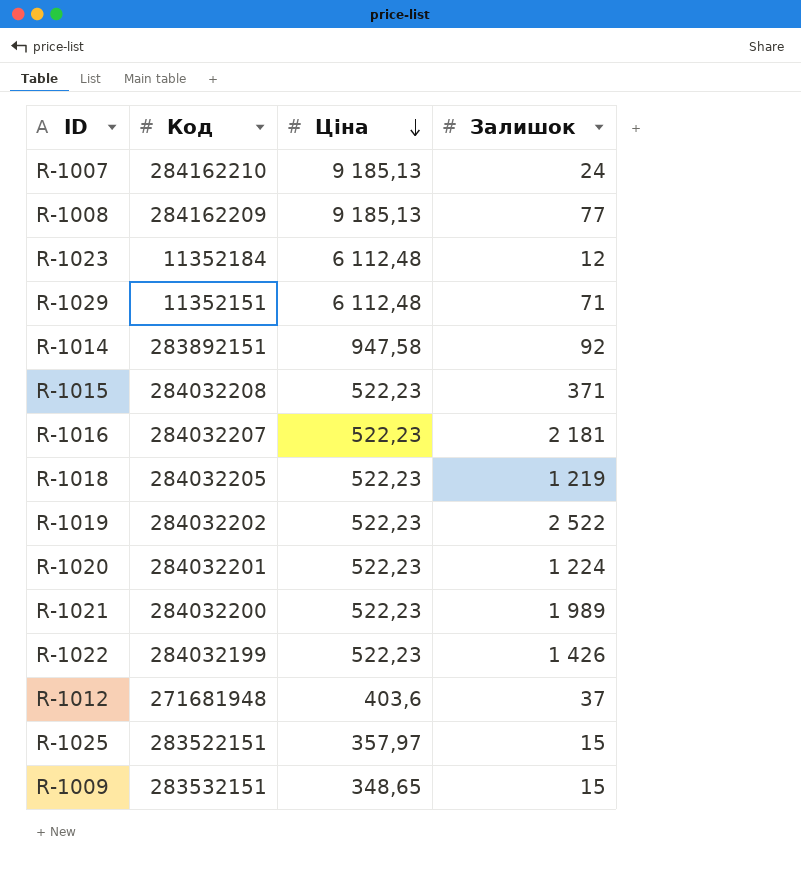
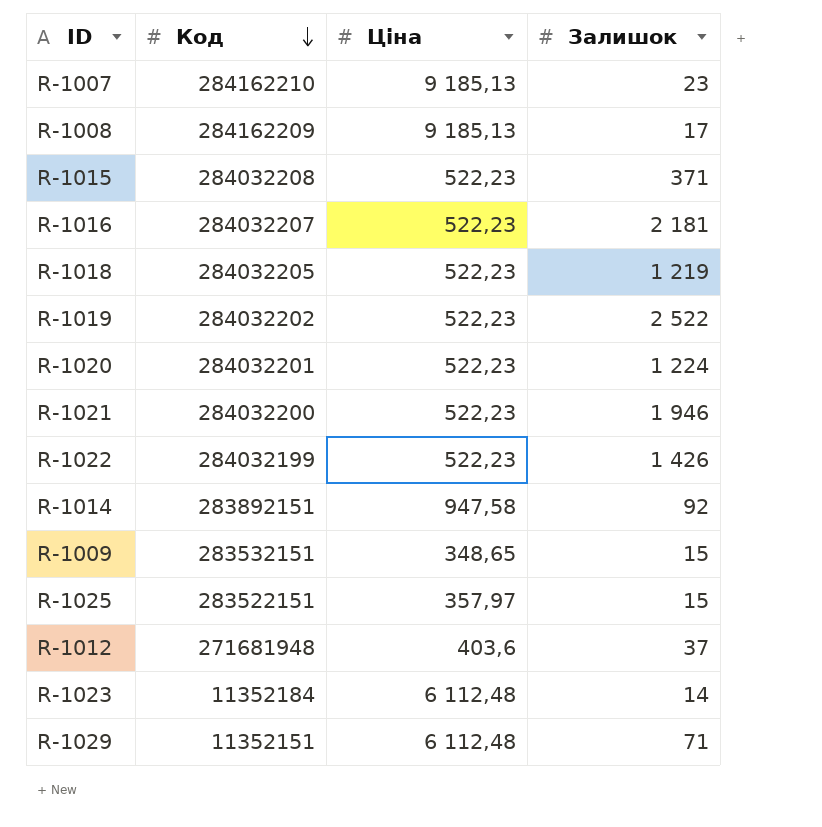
row order: Ціна descending -> Код descending
R-1007 | Залишок: 24 -> 23
R-1008 | Залишок: 77 -> 17
R-1021 | Залишок: 1 989 -> 1 946
R-1023 | Залишок: 12 -> 14

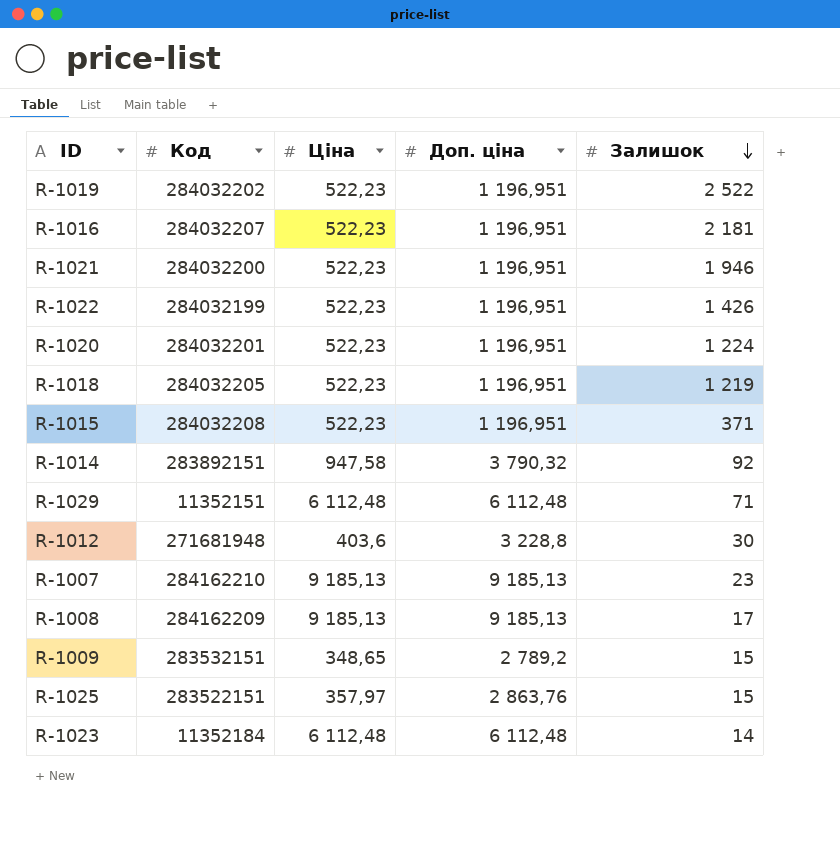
row order: Код descending -> Залишок descending
column Доп. ціна | position: none -> 4
R-1012 | Залишок: 37 -> 30

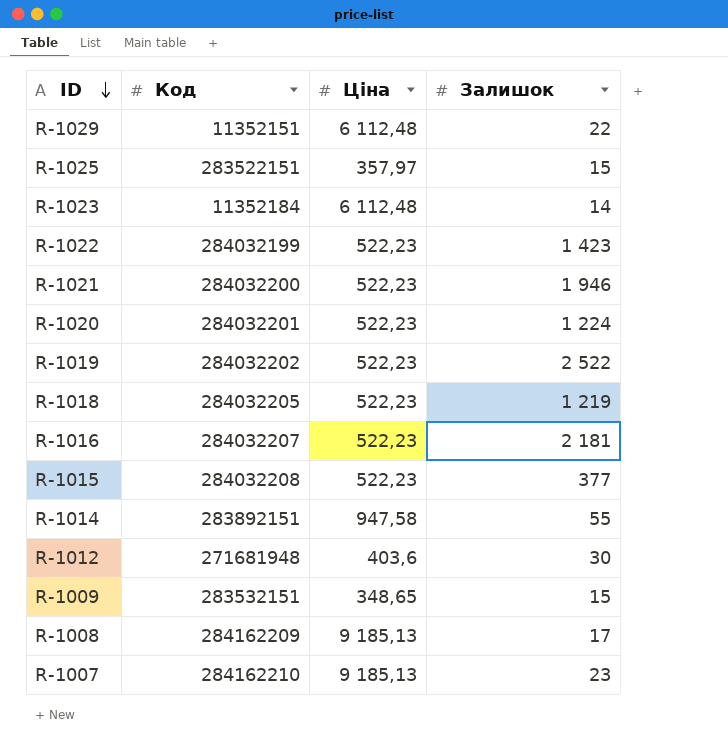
row order: Залишок descending -> ID descending
column Доп. ціна | position: 4 -> none
R-1029 | Залишок: 71 -> 22
R-1022 | Залишок: 1 426 -> 1 423
R-1015 | Залишок: 371 -> 377
R-1014 | Залишок: 92 -> 55

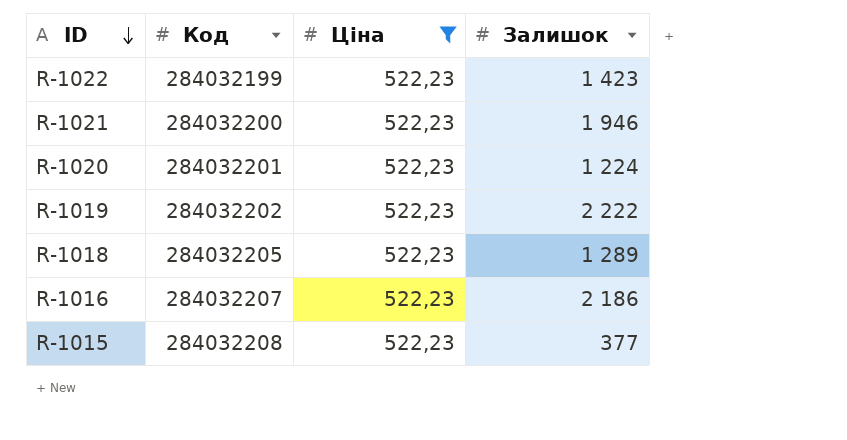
filter: none -> Ціна = 522,23
R-1019 | Залишок: 2 522 -> 2 222
R-1018 | Залишок: 1 219 -> 1 289
R-1016 | Залишок: 2 181 -> 2 186

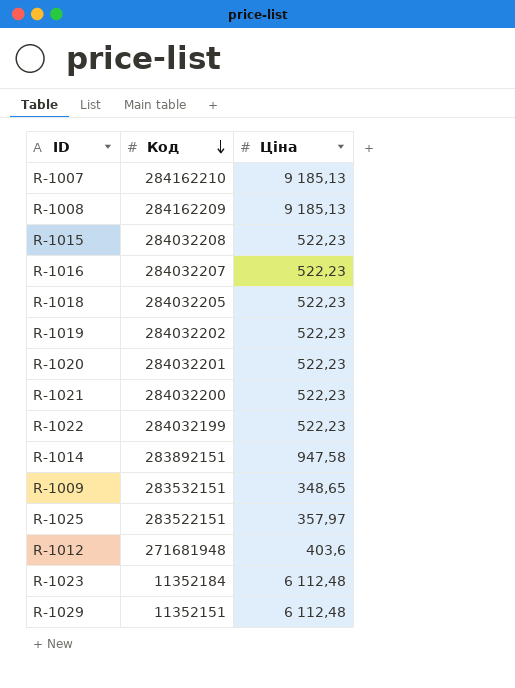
filter: Ціна = 522,23 -> none
row order: ID descending -> Код descending
column Залишок | position: 4 -> none

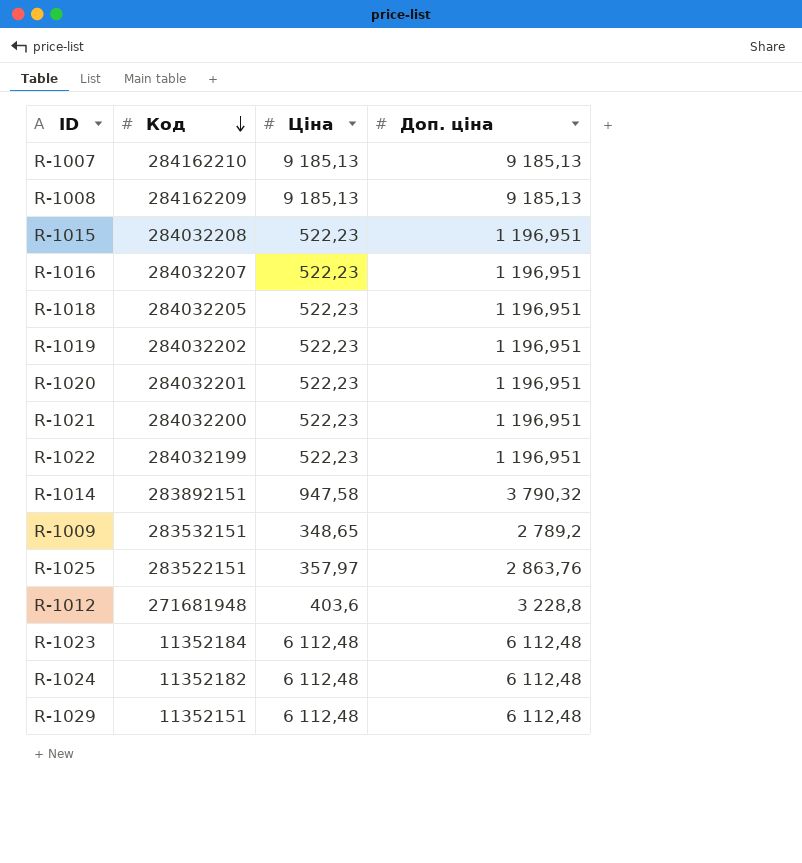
column Доп. ціна | position: none -> 4
row R-1024: none -> 11352182 | 6 112,48 | 6 112,48

